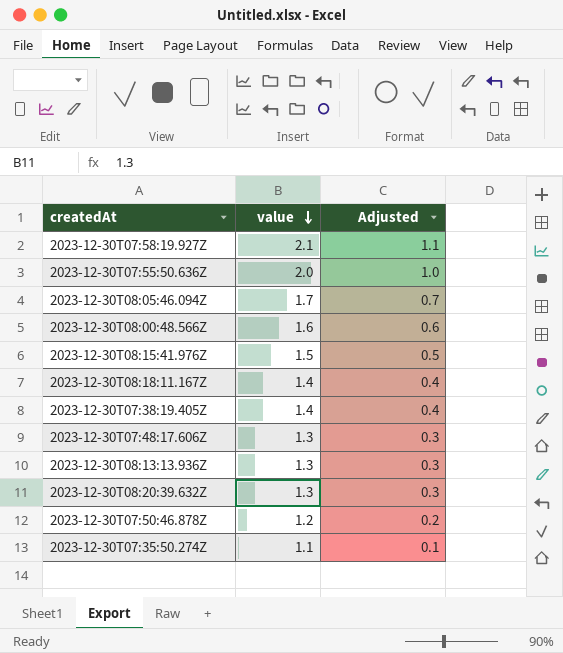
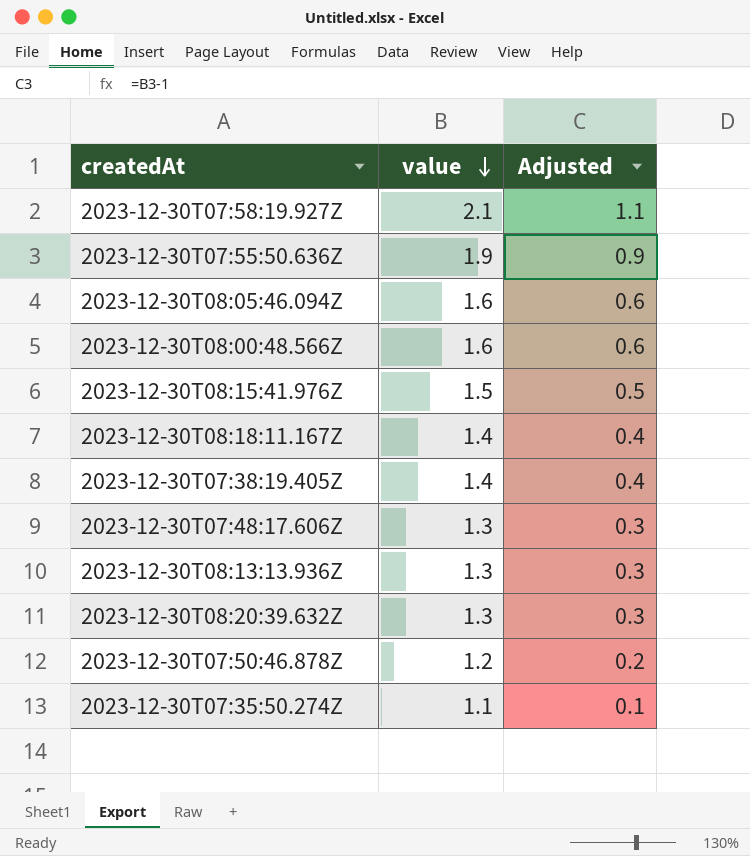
2023-12-30T07:55:50.636Z | value: 2.0 -> 1.9
2023-12-30T07:55:50.636Z | Adjusted: 1.0 -> 0.9
2023-12-30T08:05:46.094Z | value: 1.7 -> 1.6
2023-12-30T08:05:46.094Z | Adjusted: 0.7 -> 0.6

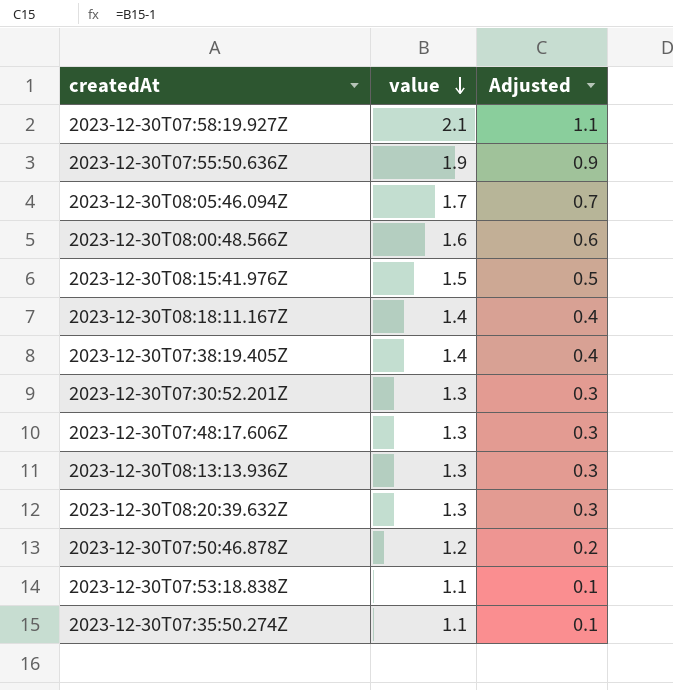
2023-12-30T08:05:46.094Z | value: 1.6 -> 1.7
2023-12-30T08:05:46.094Z | Adjusted: 0.6 -> 0.7
row 2023-12-30T07:30:52.201Z: none -> 1.3 | 0.3
row 2023-12-30T07:53:18.838Z: none -> 1.1 | 0.1

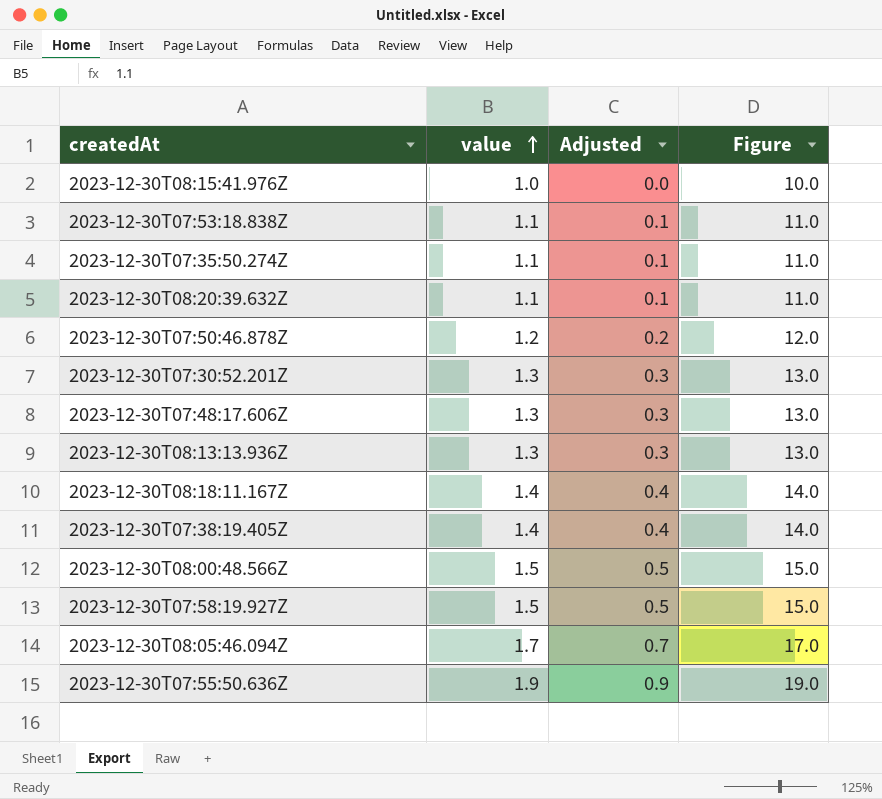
row order: value descending -> value ascending
column Figure | formula: none -> [value] * 10
2023-12-30T08:15:41.976Z | value: 1.5 -> 1.0
2023-12-30T08:15:41.976Z | Adjusted: 0.5 -> 0.0
2023-12-30T08:20:39.632Z | value: 1.3 -> 1.1
2023-12-30T08:20:39.632Z | Adjusted: 0.3 -> 0.1
2023-12-30T08:00:48.566Z | value: 1.6 -> 1.5
2023-12-30T08:00:48.566Z | Adjusted: 0.6 -> 0.5
2023-12-30T07:58:19.927Z | value: 2.1 -> 1.5
2023-12-30T07:58:19.927Z | Adjusted: 1.1 -> 0.5

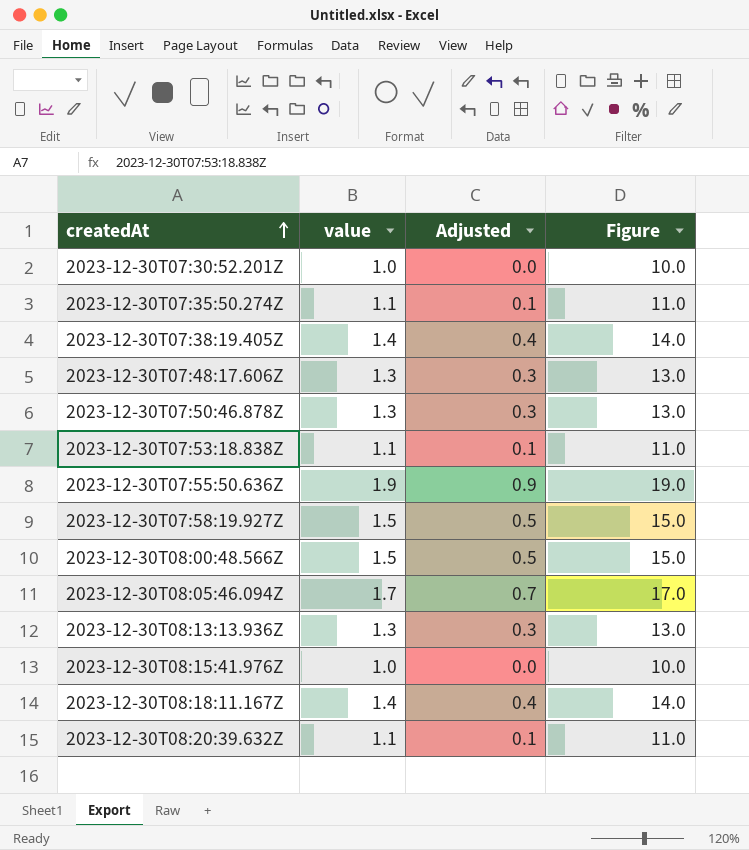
row order: value ascending -> createdAt ascending
2023-12-30T07:30:52.201Z | value: 1.3 -> 1.0
2023-12-30T07:30:52.201Z | Adjusted: 0.3 -> 0.0
2023-12-30T07:30:52.201Z | Figure: 13.0 -> 10.0
2023-12-30T07:50:46.878Z | value: 1.2 -> 1.3
2023-12-30T07:50:46.878Z | Adjusted: 0.2 -> 0.3
2023-12-30T07:50:46.878Z | Figure: 12.0 -> 13.0

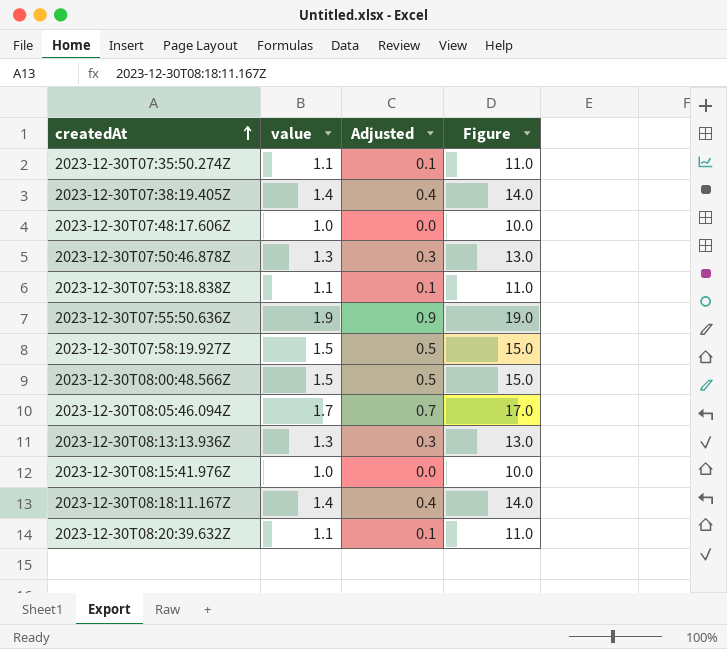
row 2023-12-30T07:30:52.201Z: 1.0 | 0.0 | 10.0 -> none
2023-12-30T07:48:17.606Z | value: 1.3 -> 1.0
2023-12-30T07:48:17.606Z | Adjusted: 0.3 -> 0.0
2023-12-30T07:48:17.606Z | Figure: 13.0 -> 10.0

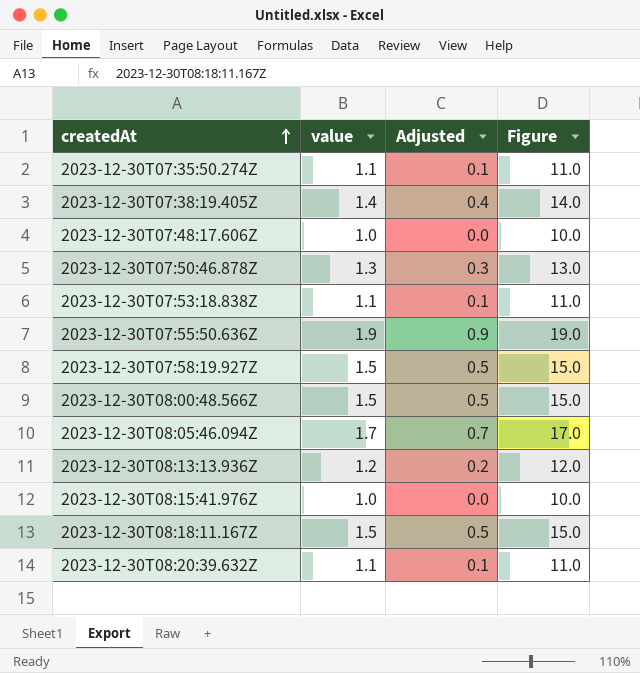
2023-12-30T08:13:13.936Z | value: 1.3 -> 1.2
2023-12-30T08:13:13.936Z | Adjusted: 0.3 -> 0.2
2023-12-30T08:13:13.936Z | Figure: 13.0 -> 12.0
2023-12-30T08:18:11.167Z | value: 1.4 -> 1.5
2023-12-30T08:18:11.167Z | Adjusted: 0.4 -> 0.5
2023-12-30T08:18:11.167Z | Figure: 14.0 -> 15.0

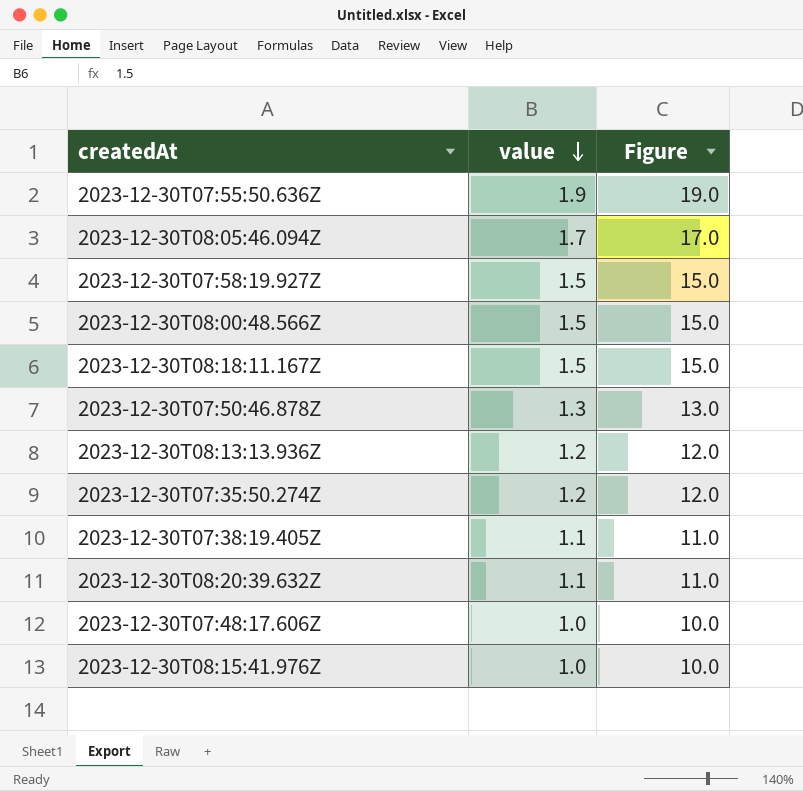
row order: createdAt ascending -> value descending
column Adjusted | formula: [value] - 1 -> none
row 2023-12-30T07:53:18.838Z: 1.1 | 0.1 | 11.0 -> none
2023-12-30T07:35:50.274Z | value: 1.1 -> 1.2
2023-12-30T07:35:50.274Z | Figure: 11.0 -> 12.0
2023-12-30T07:38:19.405Z | value: 1.4 -> 1.1
2023-12-30T07:38:19.405Z | Figure: 14.0 -> 11.0

